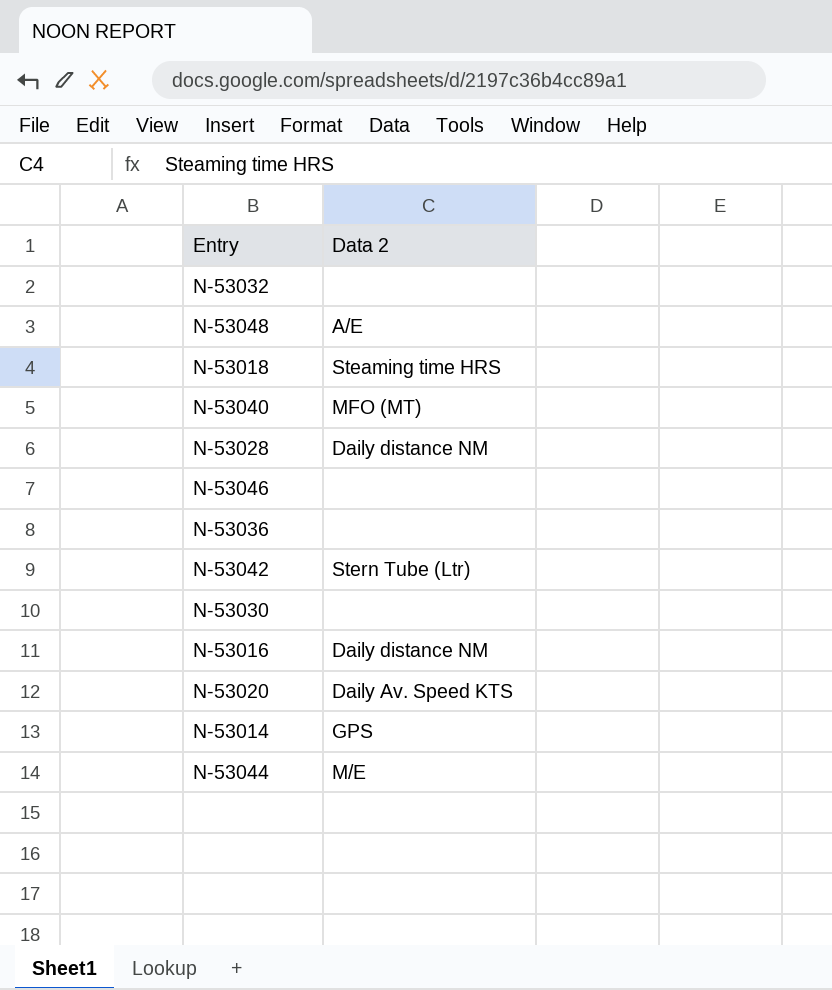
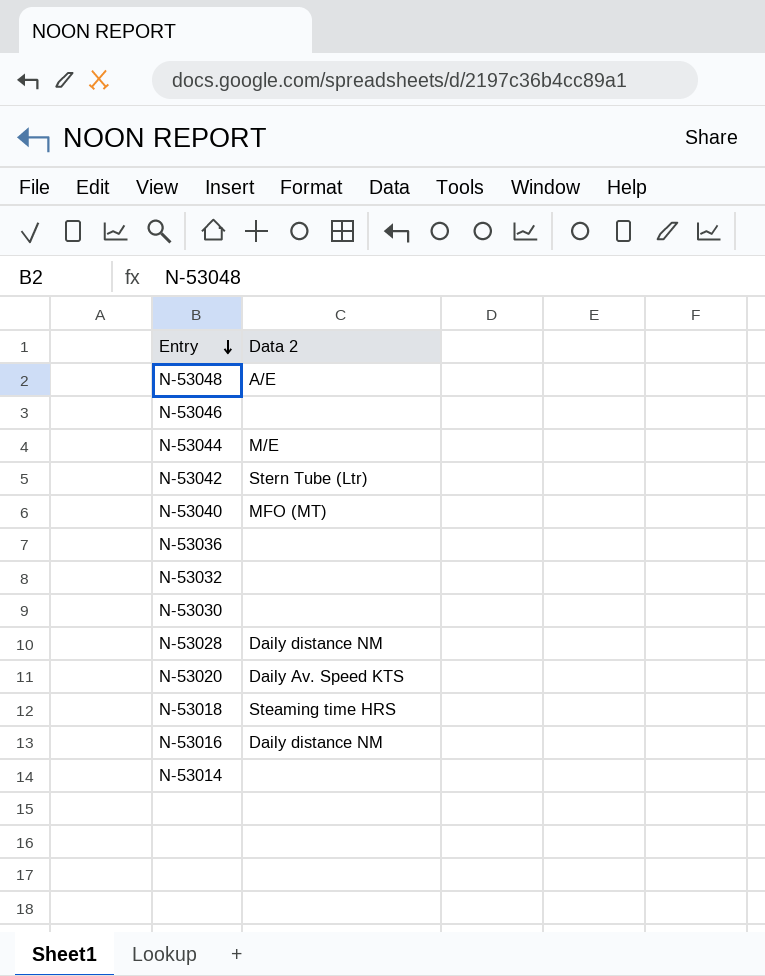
row order: none -> Entry descending
N-53014 | Data 2: GPS -> none

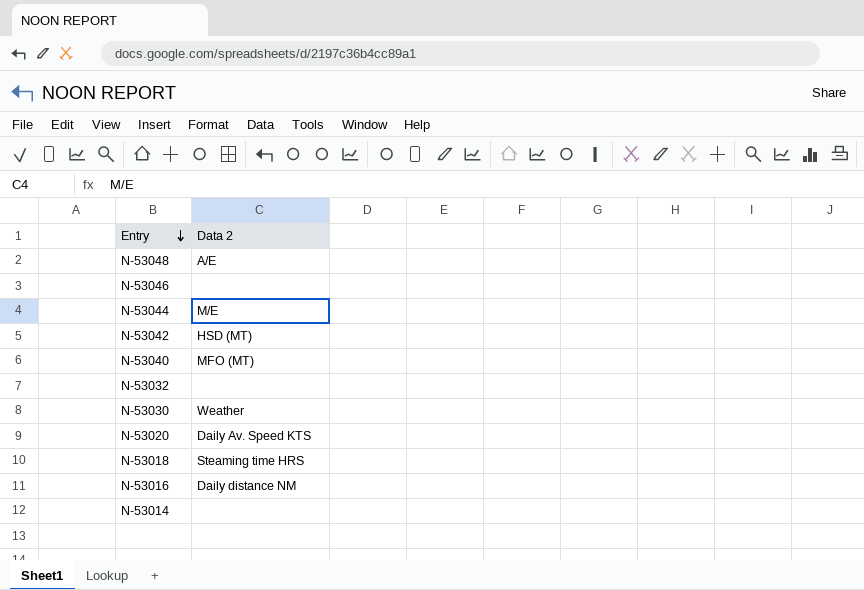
row N-53036: none -> none
row N-53028: Daily distance NM -> none
N-53042 | Data 2: Stern Tube (Ltr) -> HSD (MT)
N-53030 | Data 2: none -> Weather

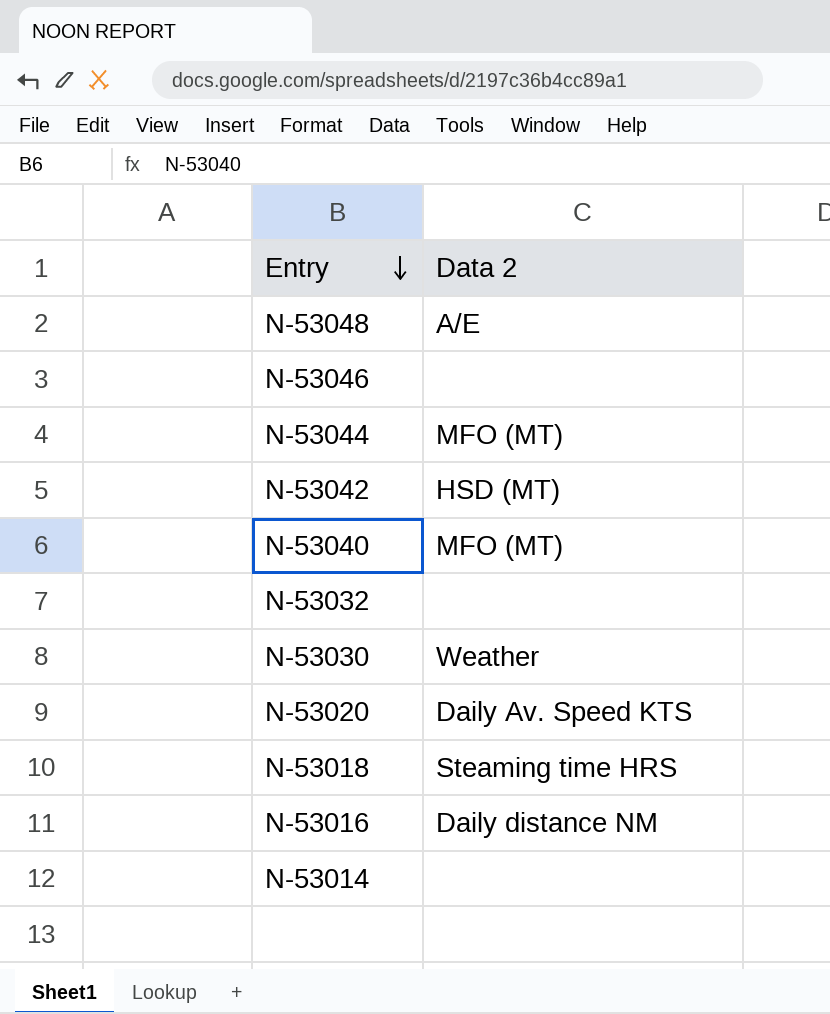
N-53044 | Data 2: M/E -> MFO (MT)

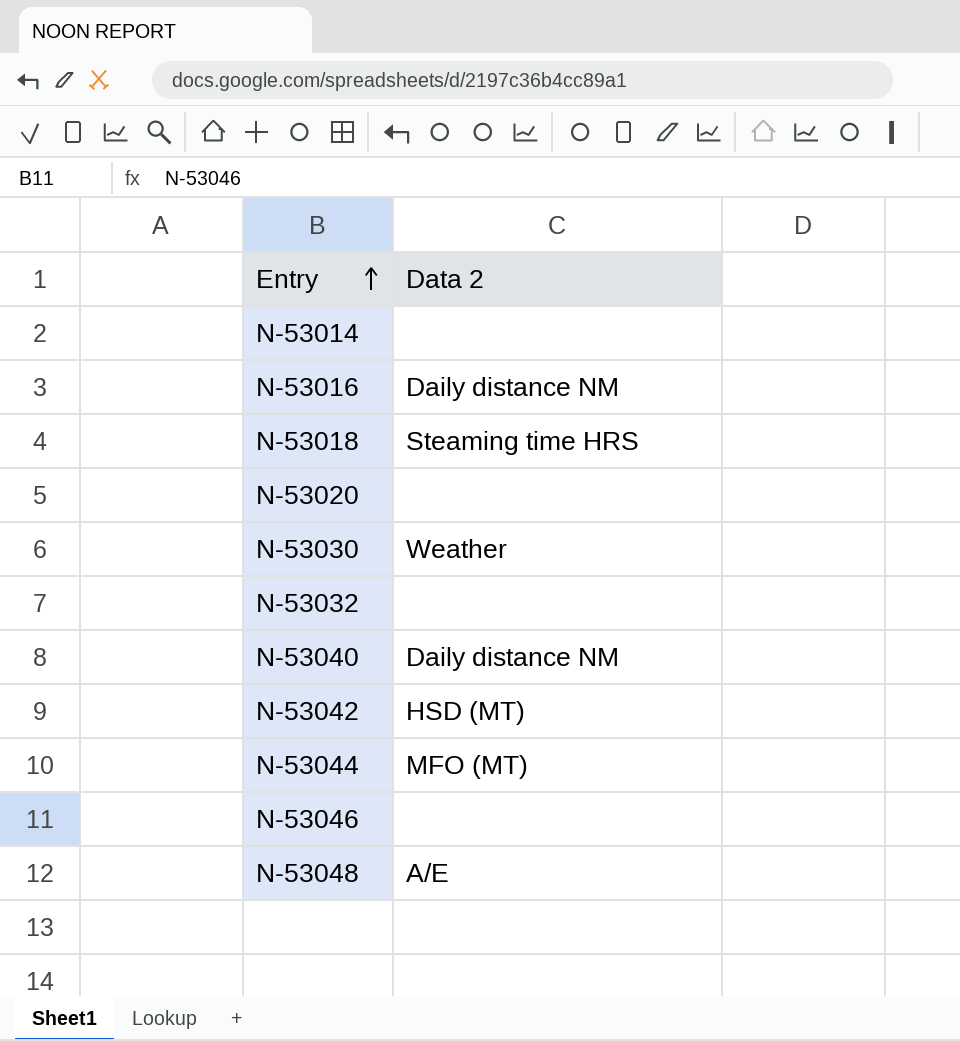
row order: Entry descending -> Entry ascending
N-53020 | Data 2: Daily Av. Speed KTS -> none
N-53040 | Data 2: MFO (MT) -> Daily distance NM

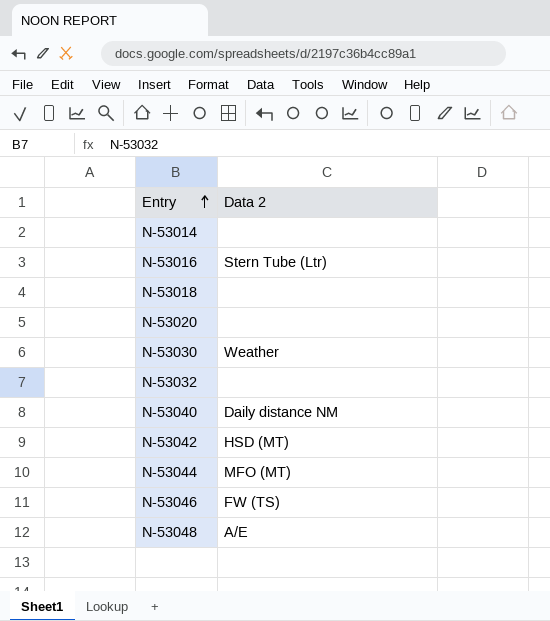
N-53016 | Data 2: Daily distance NM -> Stern Tube (Ltr)
N-53018 | Data 2: Steaming time HRS -> none
N-53046 | Data 2: none -> FW (TS)

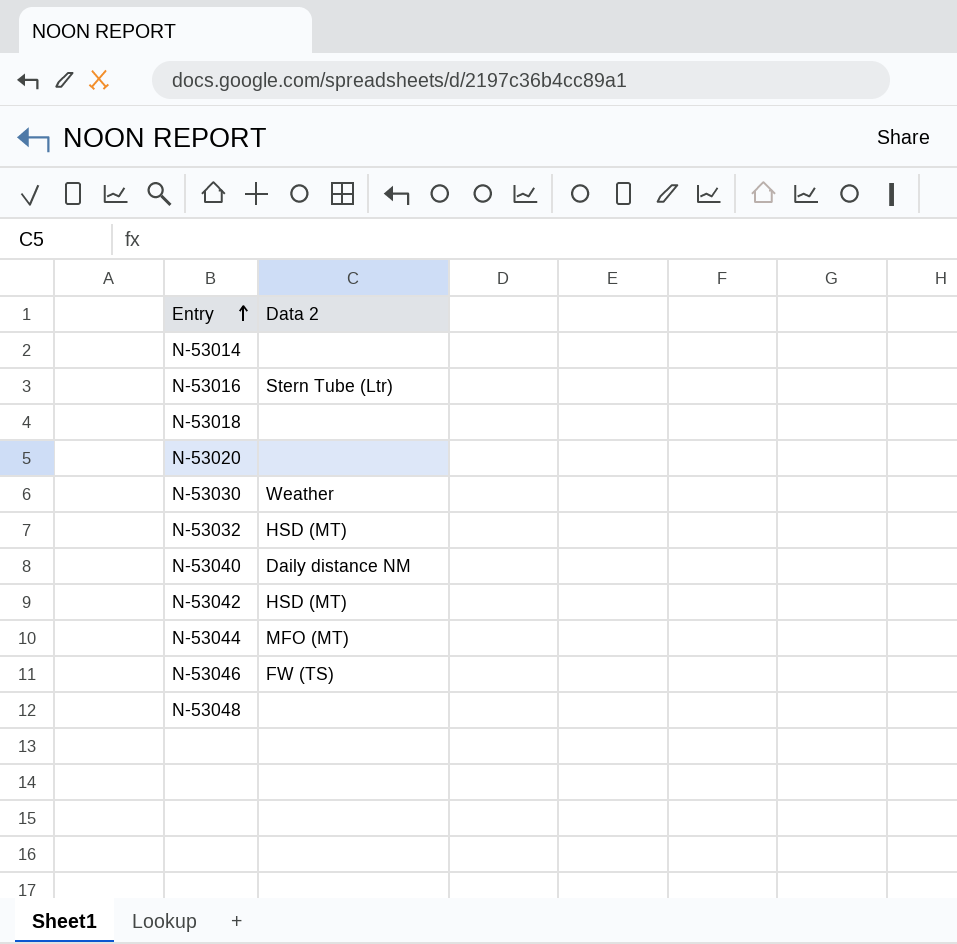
N-53032 | Data 2: none -> HSD (MT)
N-53048 | Data 2: A/E -> none

